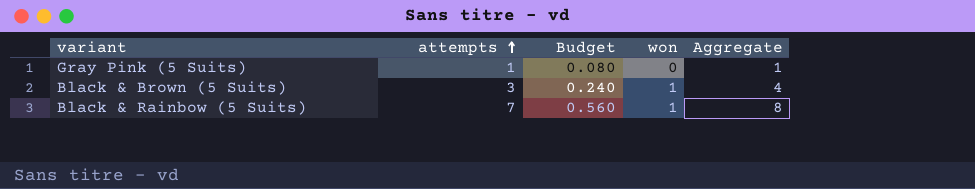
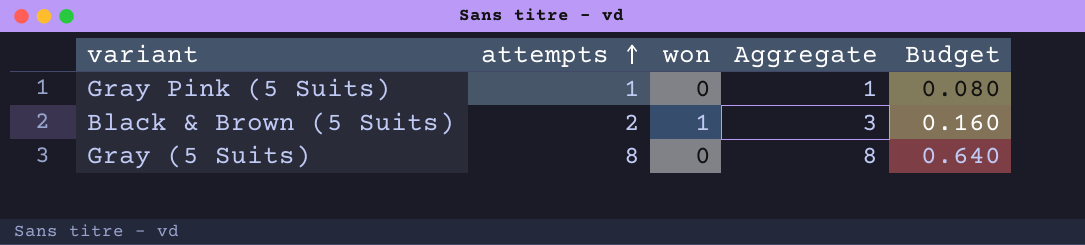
column Budget | position: 3 -> 5
row Black & Rainbow (5 Suits): 7 | 0.560 | 1 | 8 -> none
Black & Brown (5 Suits) | attempts: 3 -> 2
Black & Brown (5 Suits) | Aggregate: 4 -> 3
Black & Brown (5 Suits) | Budget: 0.240 -> 0.160
row Gray (5 Suits): none -> 8 | 0 | 8 | 0.640

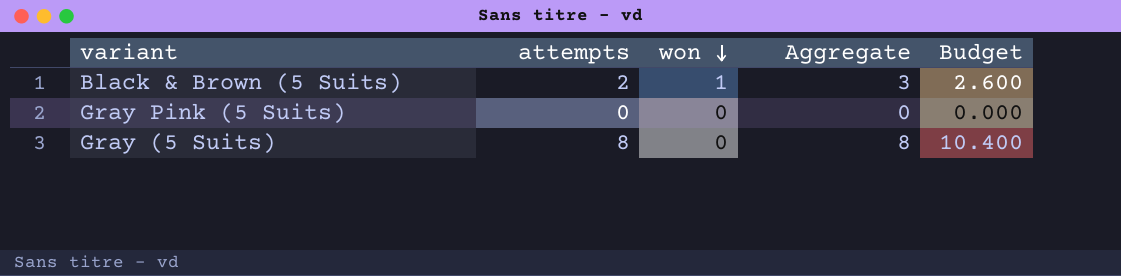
row order: attempts ascending -> won descending
column Budget | formula: [attempts] * 0.08 -> [attempts] * 1.3
Gray Pink (5 Suits) | attempts: 1 -> 0
Gray Pink (5 Suits) | Aggregate: 1 -> 0

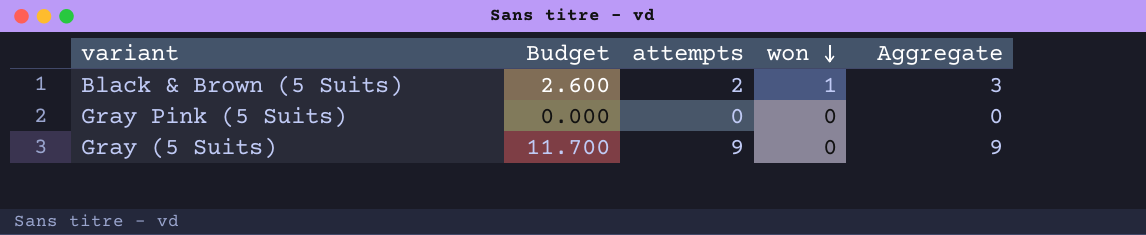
column Budget | position: 5 -> 2
Gray (5 Suits) | Budget: 10.400 -> 11.700
Gray (5 Suits) | attempts: 8 -> 9
Gray (5 Suits) | Aggregate: 8 -> 9

